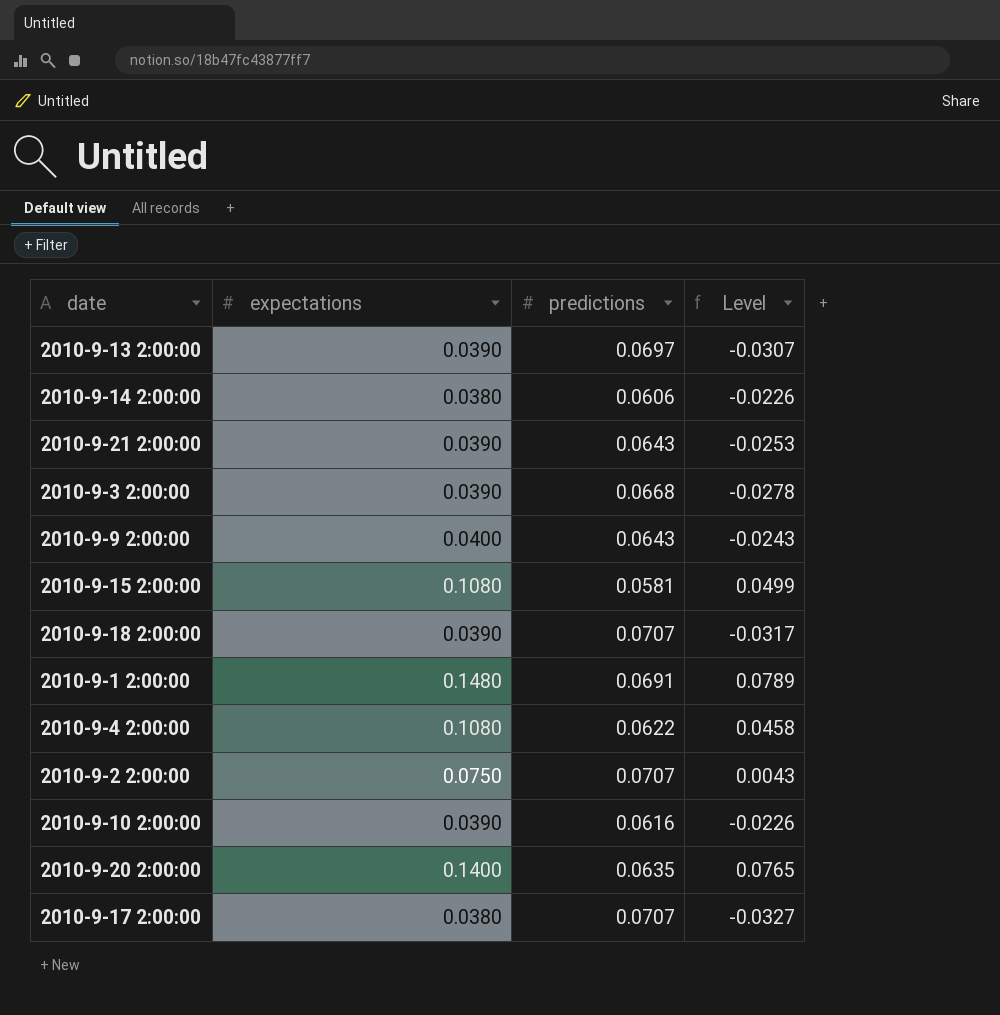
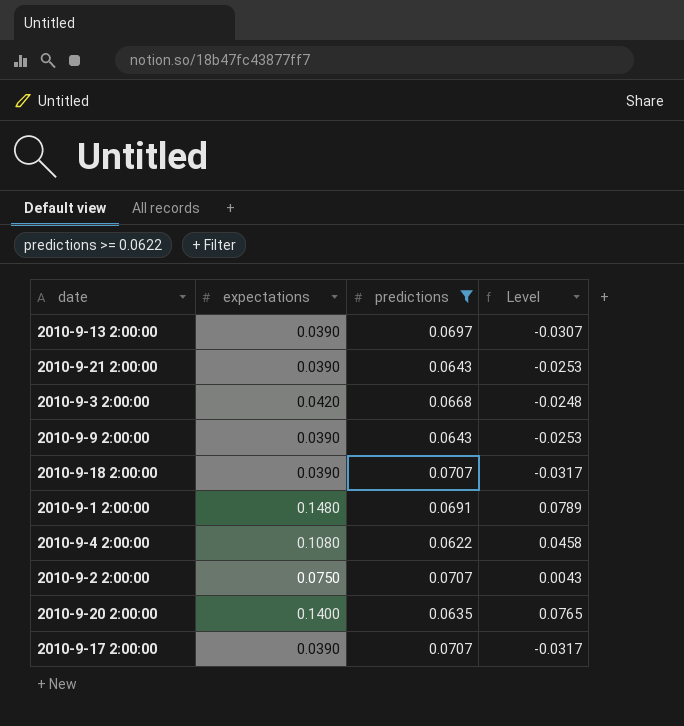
filter: none -> predictions >= 0.0622
2010-9-3 2:00:00 | expectations: 0.0390 -> 0.0420
2010-9-3 2:00:00 | Level: -0.0278 -> -0.0248
2010-9-9 2:00:00 | expectations: 0.0400 -> 0.0390
2010-9-9 2:00:00 | Level: -0.0243 -> -0.0253
2010-9-17 2:00:00 | expectations: 0.0380 -> 0.0390
2010-9-17 2:00:00 | Level: -0.0327 -> -0.0317

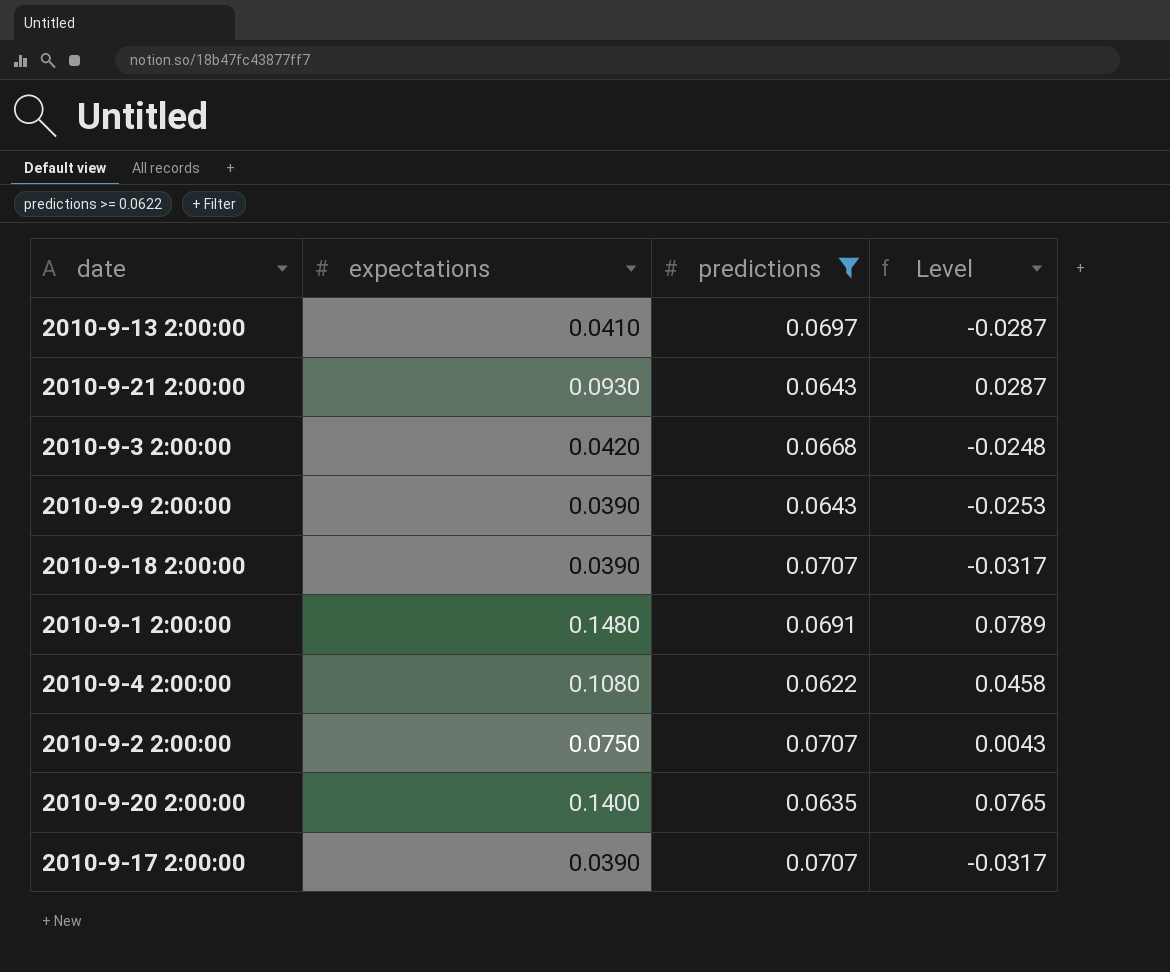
2010-9-13 2:00:00 | expectations: 0.0390 -> 0.0410
2010-9-13 2:00:00 | Level: -0.0307 -> -0.0287
2010-9-21 2:00:00 | expectations: 0.0390 -> 0.0930
2010-9-21 2:00:00 | Level: -0.0253 -> 0.0287

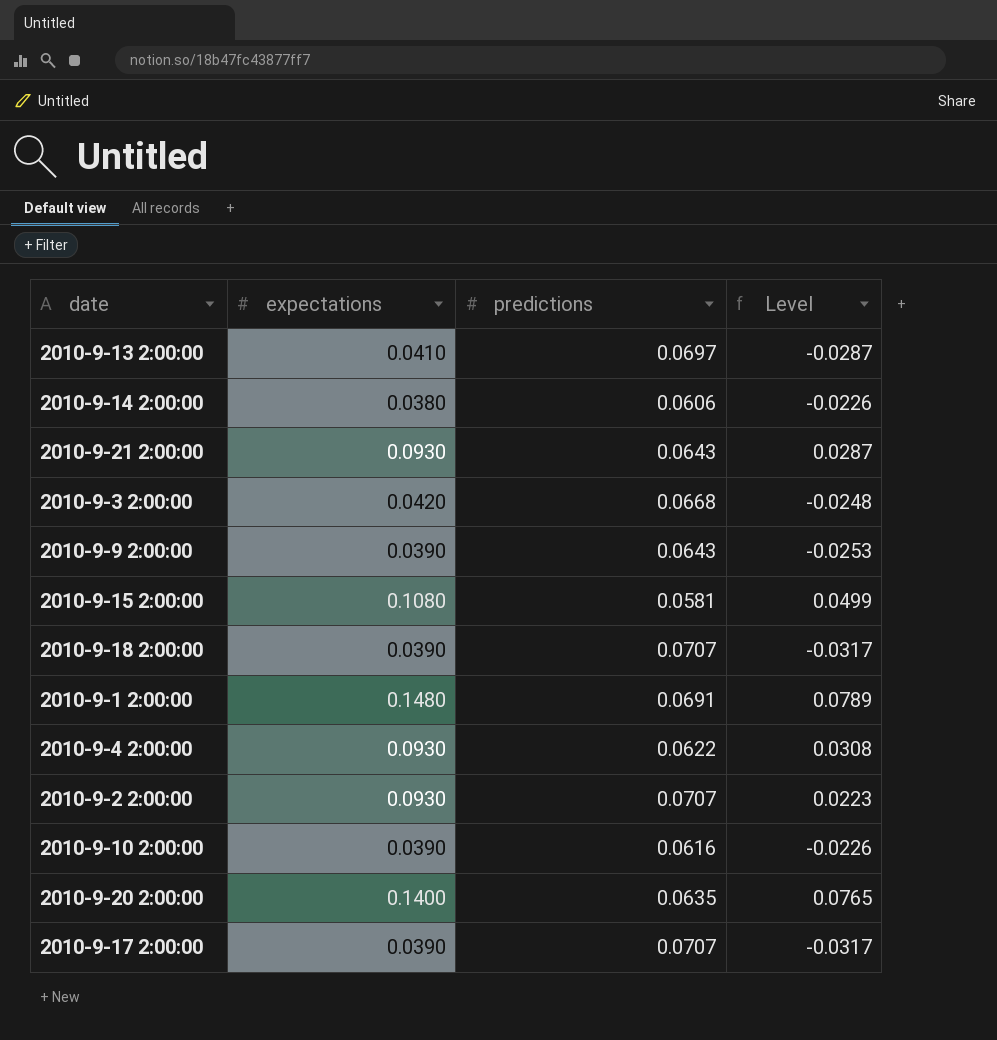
filter: predictions >= 0.0622 -> none
2010-9-4 2:00:00 | expectations: 0.1080 -> 0.0930
2010-9-4 2:00:00 | Level: 0.0458 -> 0.0308
2010-9-2 2:00:00 | expectations: 0.0750 -> 0.0930
2010-9-2 2:00:00 | Level: 0.0043 -> 0.0223

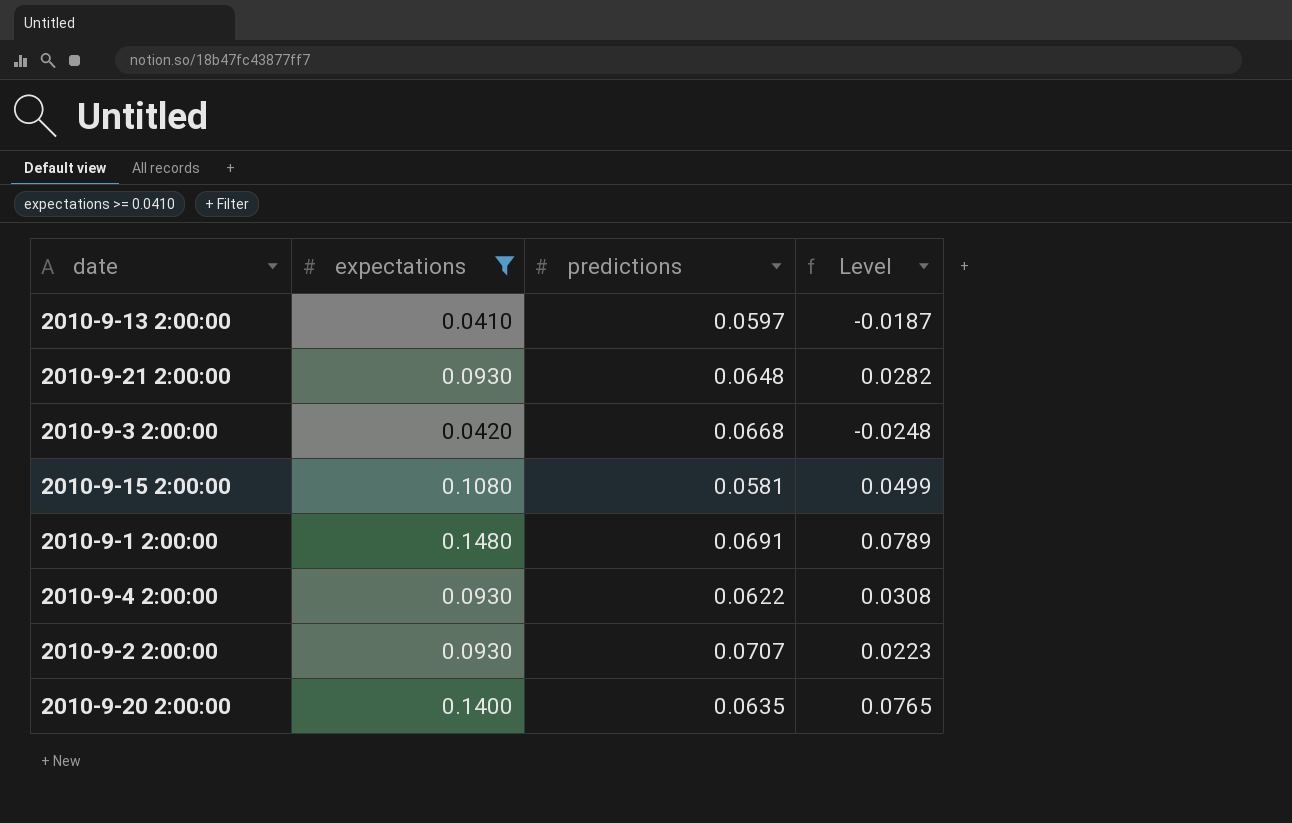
filter: none -> expectations >= 0.0410
2010-9-13 2:00:00 | predictions: 0.0697 -> 0.0597
2010-9-13 2:00:00 | Level: -0.0287 -> -0.0187
2010-9-21 2:00:00 | predictions: 0.0643 -> 0.0648
2010-9-21 2:00:00 | Level: 0.0287 -> 0.0282

